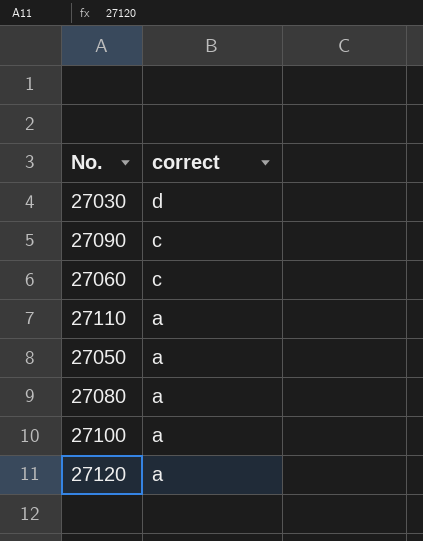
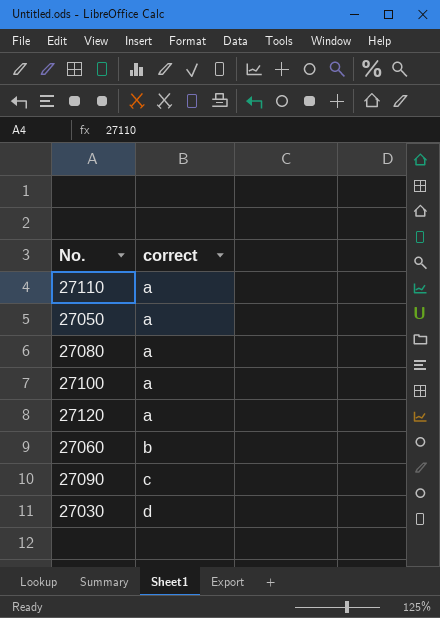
row order: correct descending -> correct ascending
27060 | correct: c -> b

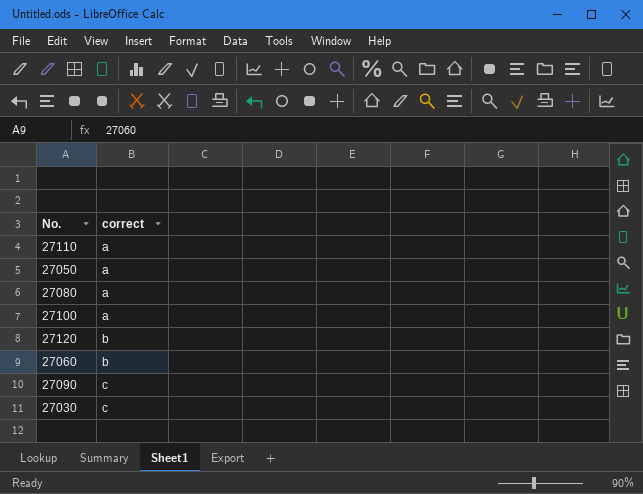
27120 | correct: a -> b
27030 | correct: d -> c

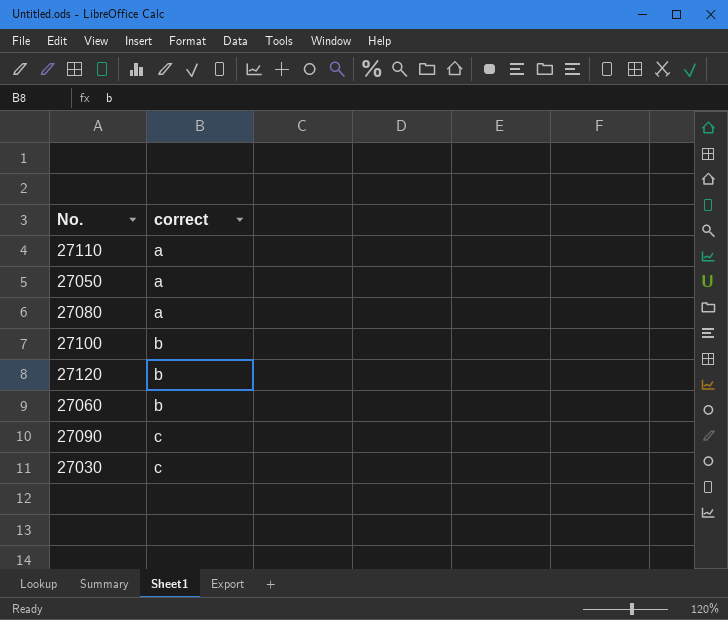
27100 | correct: a -> b

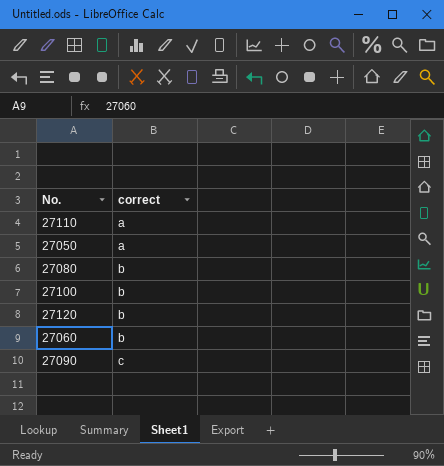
row 27030: c -> none
27080 | correct: a -> b

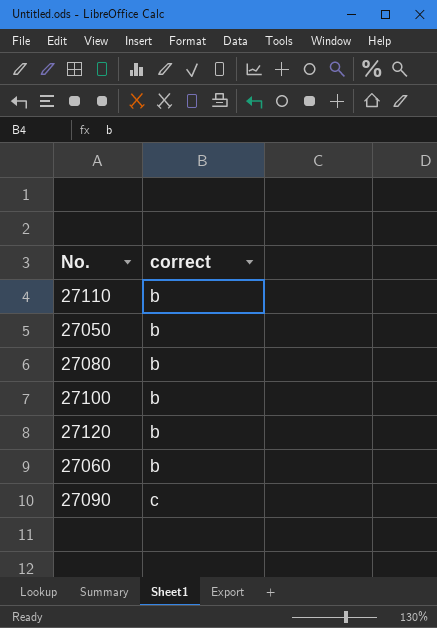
27110 | correct: a -> b
27050 | correct: a -> b

